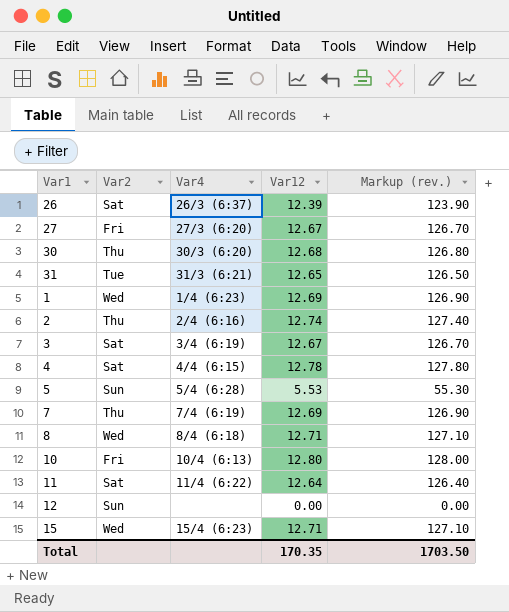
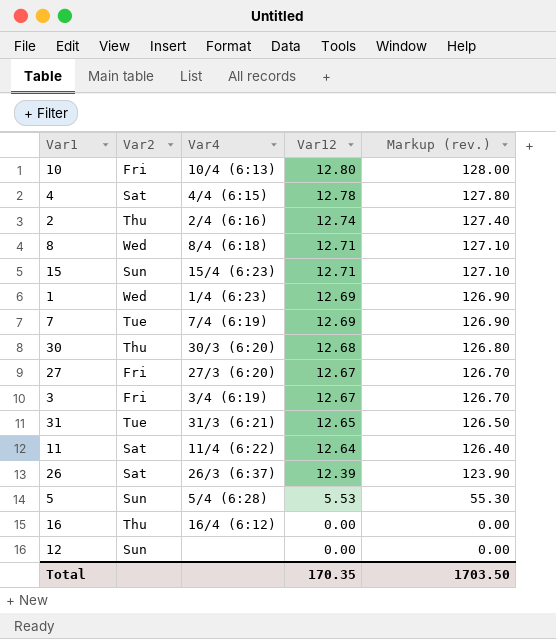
row order: none -> Var12 descending
15 | Var2: Wed -> Sun
7 | Var2: Thu -> Tue
3 | Var2: Sat -> Fri
row 16: none -> Thu | 16/4 (6:12) | 0.00 | 0.00

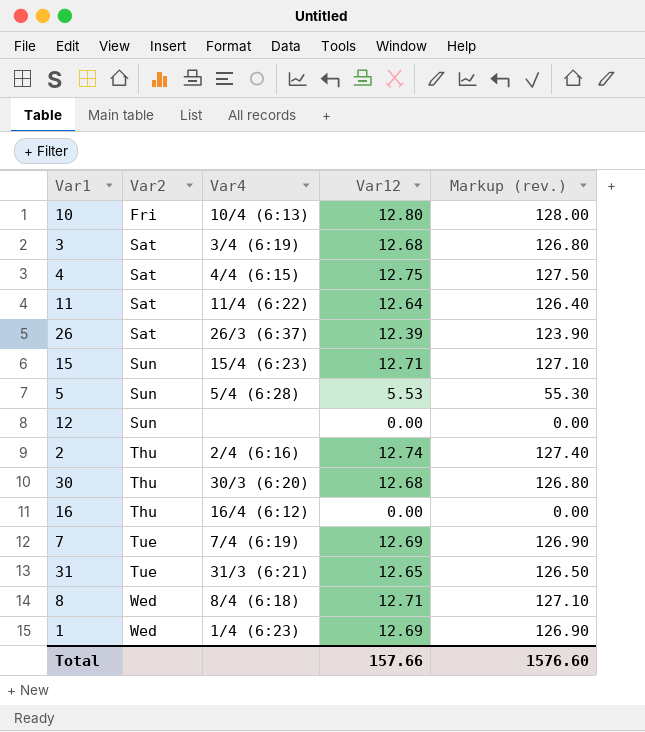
row order: Var12 descending -> Var2 ascending
row 27: Fri | 27/3 (6:20) | 12.67 | 126.70 -> none
3 | Var2: Fri -> Sat
3 | Var12: 12.67 -> 12.68
3 | Markup (rev.): 126.70 -> 126.80
4 | Var12: 12.78 -> 12.75
4 | Markup (rev.): 127.80 -> 127.50
Total | Var12: 170.35 -> 157.66
Total | Markup (rev.): 1703.50 -> 1576.60

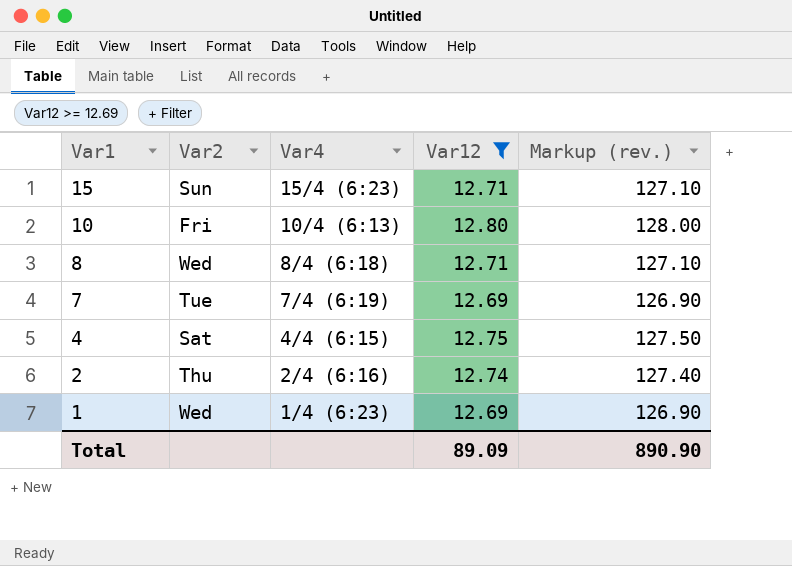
filter: none -> Var12 >= 12.69
row order: Var2 ascending -> Var1 descending
Total | Var12: 157.66 -> 89.09
Total | Markup (rev.): 1576.60 -> 890.90

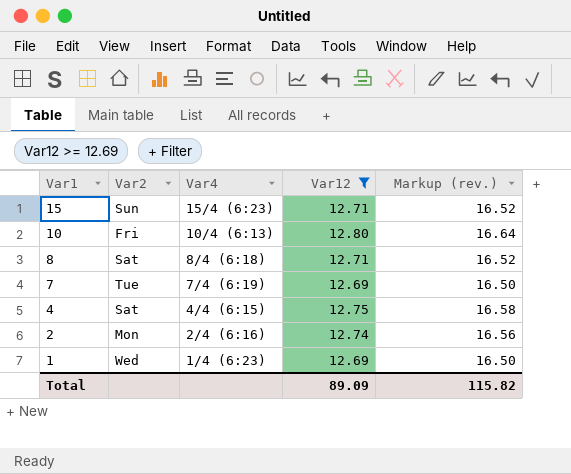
column Markup (rev.) | formula: [Var12] * 10 -> [Var12] * 1.3
8 | Var2: Wed -> Sat
2 | Var2: Thu -> Mon
Total | Markup (rev.): 890.90 -> 115.82

